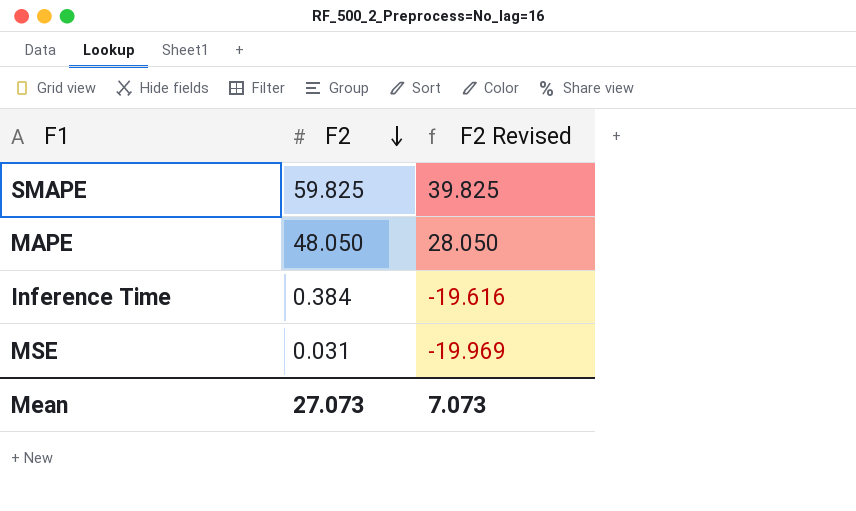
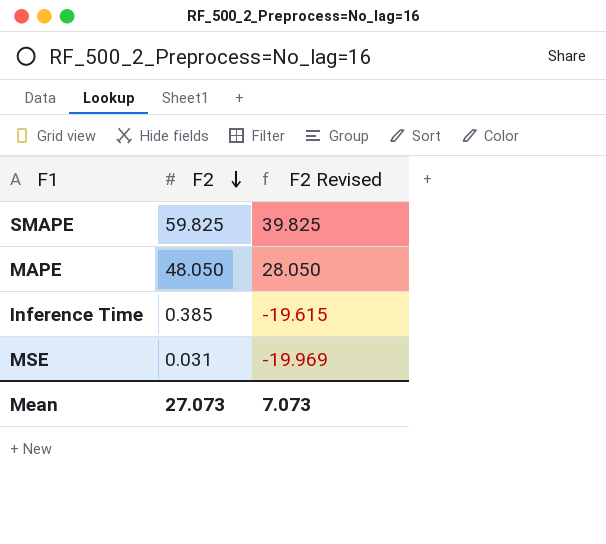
Inference Time | F2: 0.384 -> 0.385
Inference Time | F2 Revised: -19.616 -> -19.615

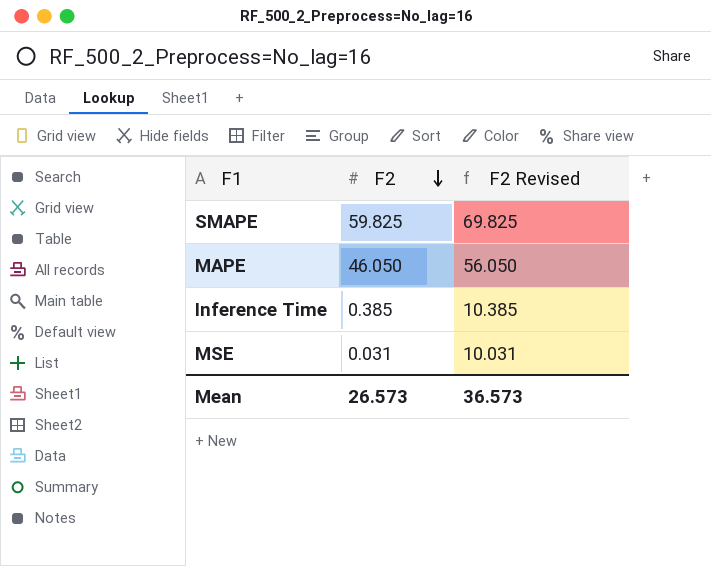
column F2 Revised | formula: [F2] - 20 -> [F2] + 10
MAPE | F2: 48.050 -> 46.050
Mean | F2: 27.073 -> 26.573
Mean | F2 Revised: 7.073 -> 36.573

